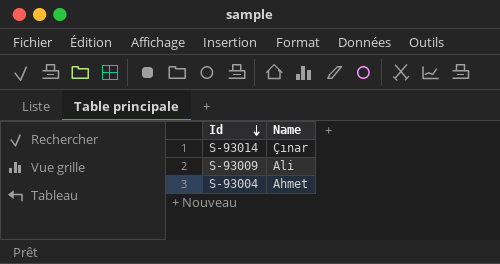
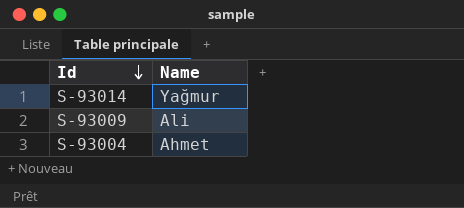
S-93014 | Name: Çınar -> Yağmur

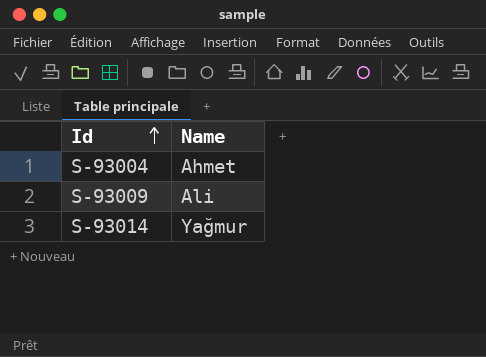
row order: Id descending -> Id ascending

